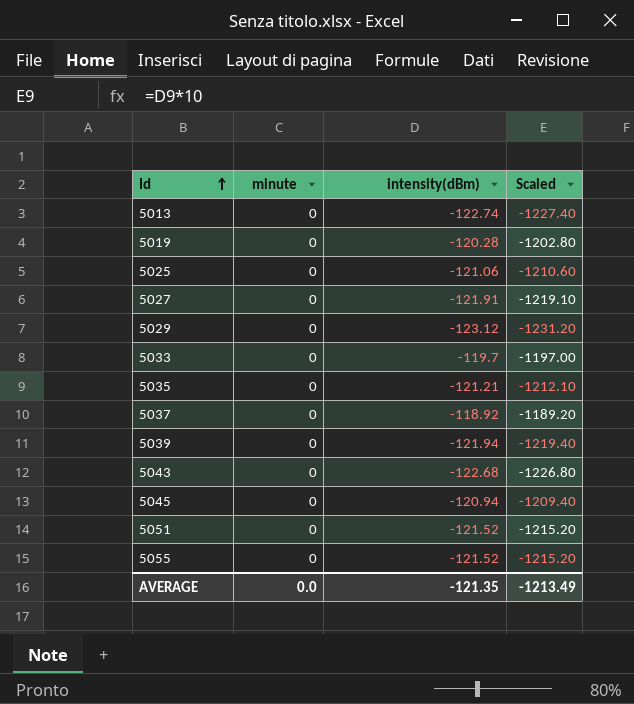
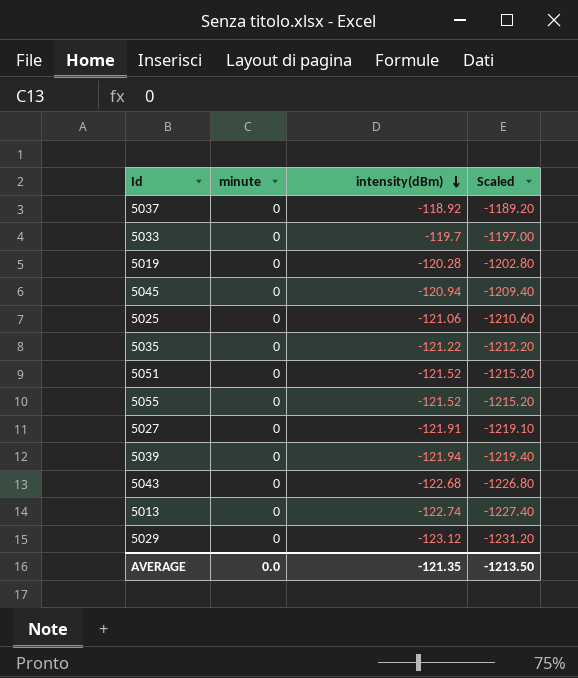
row order: Id ascending -> intensity(dBm) descending
5035 | intensity(dBm): -121.21 -> -121.22
5035 | Scaled: -1212.10 -> -1212.20
AVERAGE | Scaled: -1213.49 -> -1213.50

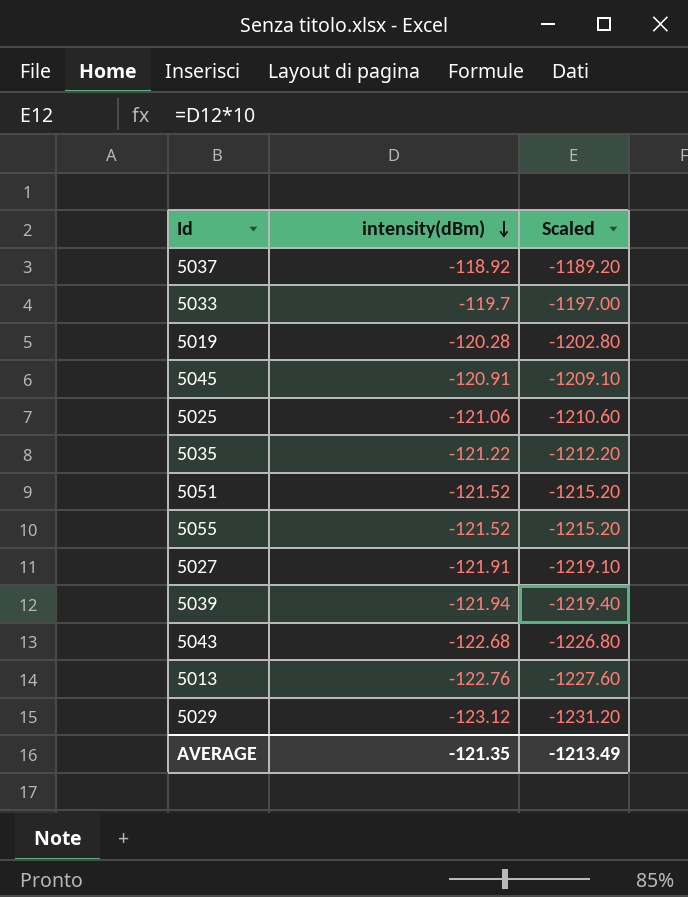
column minute | position: 2 -> none
5045 | intensity(dBm): -120.94 -> -120.91
5045 | Scaled: -1209.40 -> -1209.10
5013 | intensity(dBm): -122.74 -> -122.76
5013 | Scaled: -1227.40 -> -1227.60
AVERAGE | Scaled: -1213.50 -> -1213.49

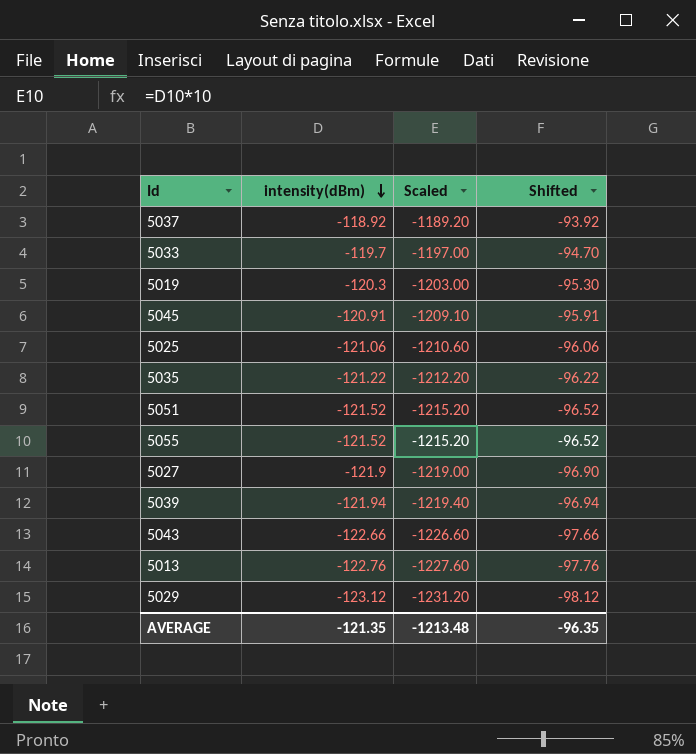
column Shifted | formula: none -> [intensity(dBm)] + 25
5019 | intensity(dBm): -120.28 -> -120.3
5019 | Scaled: -1202.80 -> -1203.00
5027 | intensity(dBm): -121.91 -> -121.9
5027 | Scaled: -1219.10 -> -1219.00
5043 | intensity(dBm): -122.68 -> -122.66
5043 | Scaled: -1226.80 -> -1226.60
AVERAGE | Scaled: -1213.49 -> -1213.48

